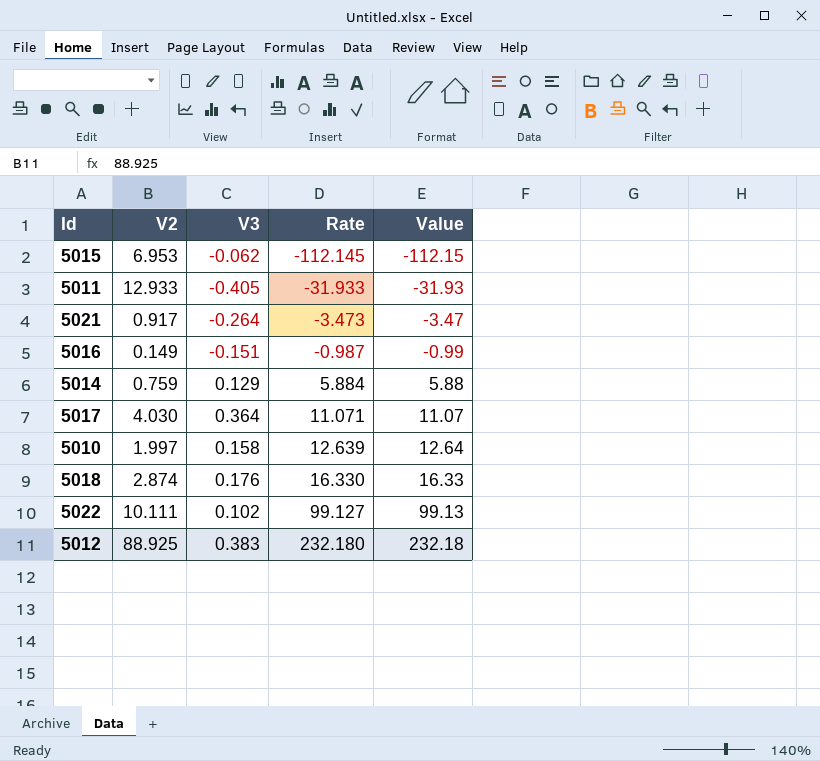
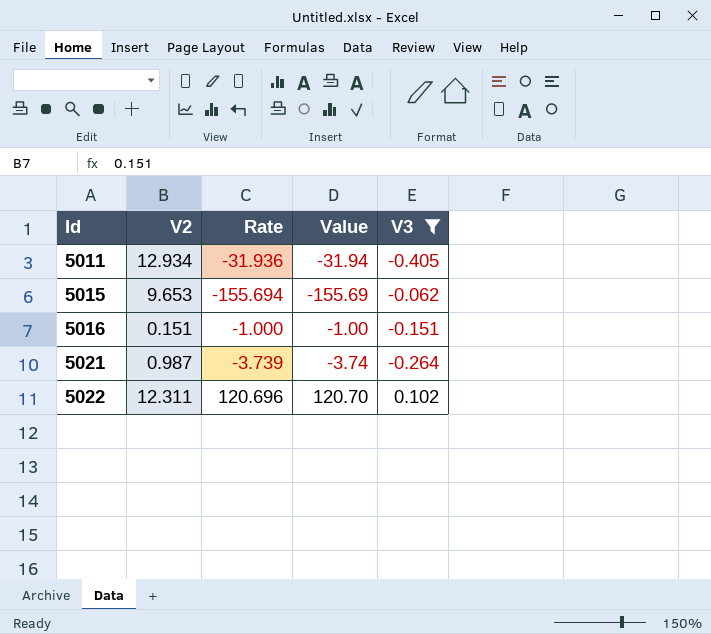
filter: none -> V3 <= 0.102
row order: Rate ascending -> Id ascending
column V3 | position: 3 -> 5
5011 | V2: 12.933 -> 12.934
5011 | Rate: -31.933 -> -31.936
5011 | Value: -31.93 -> -31.94
5015 | V2: 6.953 -> 9.653
5015 | Rate: -112.145 -> -155.694
5015 | Value: -112.15 -> -155.69
5016 | V2: 0.149 -> 0.151
5016 | Rate: -0.987 -> -1.000
5016 | Value: -0.99 -> -1.00
5021 | V2: 0.917 -> 0.987
5021 | Rate: -3.473 -> -3.739
5021 | Value: -3.47 -> -3.74
5022 | V2: 10.111 -> 12.311
5022 | Rate: 99.127 -> 120.696
5022 | Value: 99.13 -> 120.70

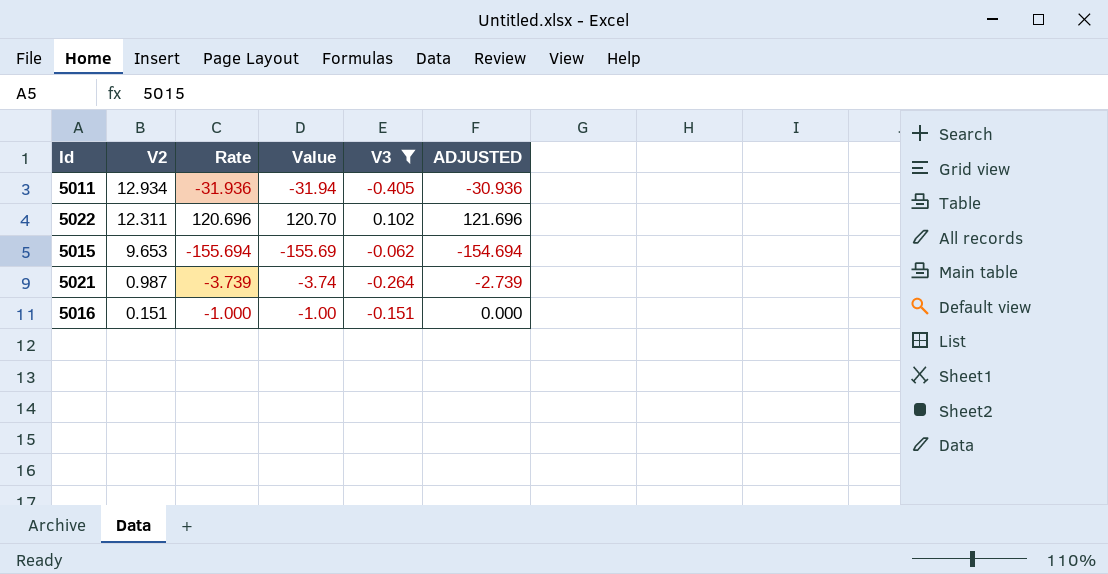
row order: Id ascending -> V2 descending
column ADJUSTED | formula: none -> [Rate] + 1

